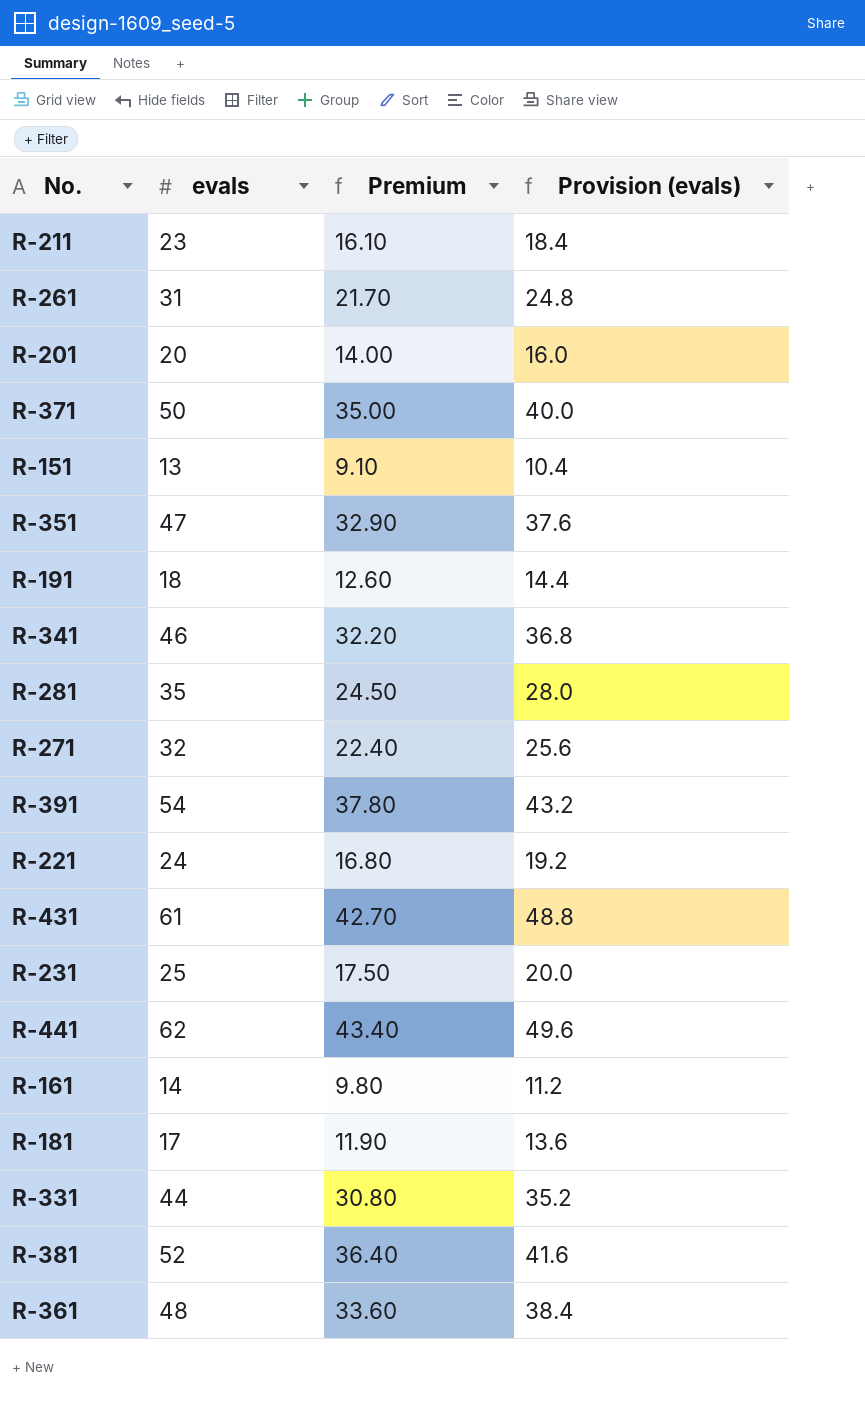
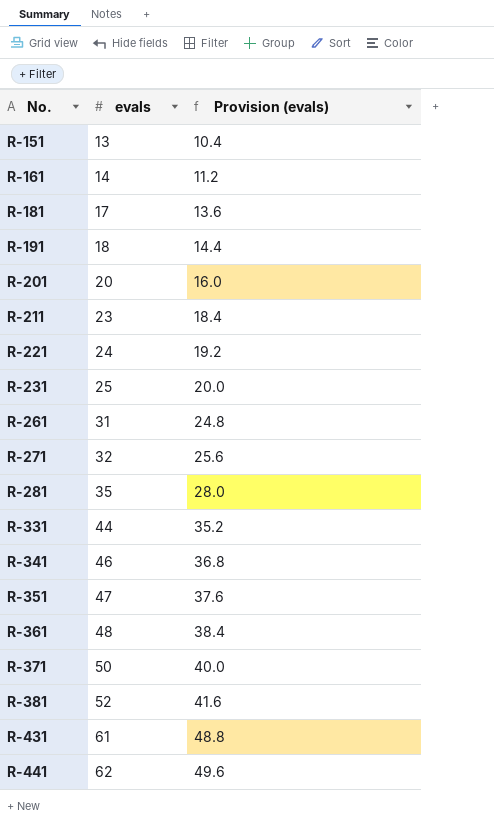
row order: none -> No. ascending
column Premium | formula: [evals] * 0.7 -> none
row R-391: 54 | 37.80 | 43.2 -> none

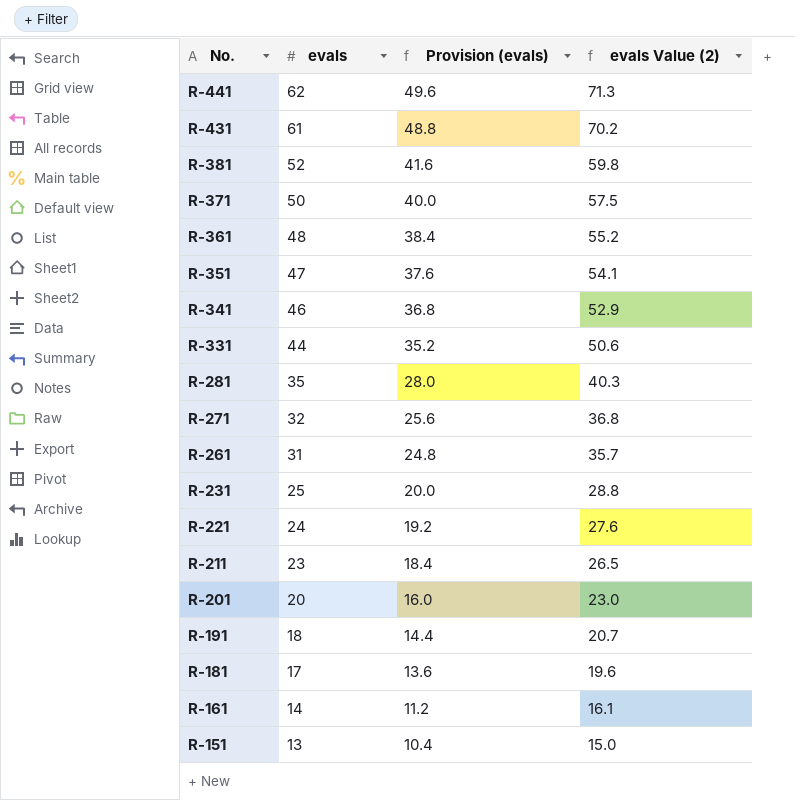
row order: No. ascending -> No. descending
column evals Value (2) | formula: none -> [evals] * 1.15

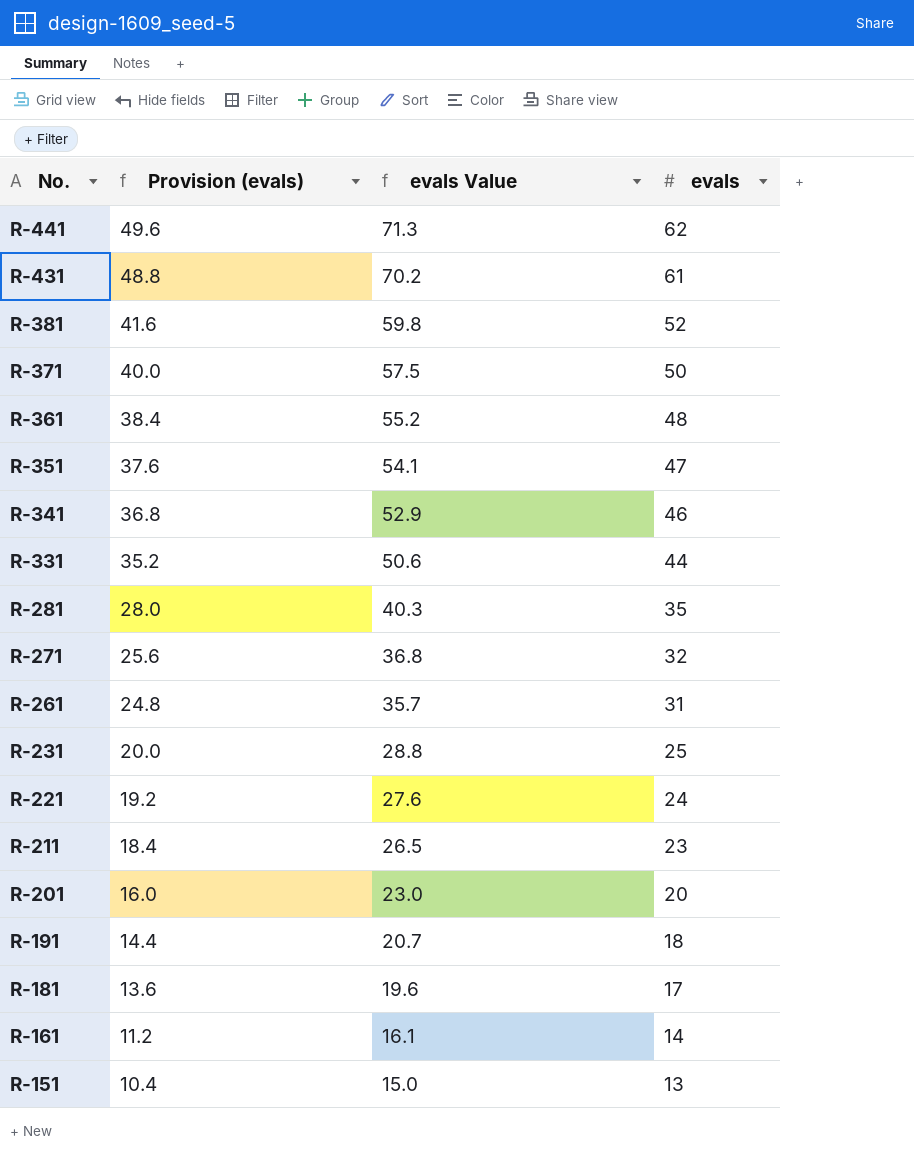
column name: evals Value (2) -> evals Value
column evals | position: 2 -> 4

